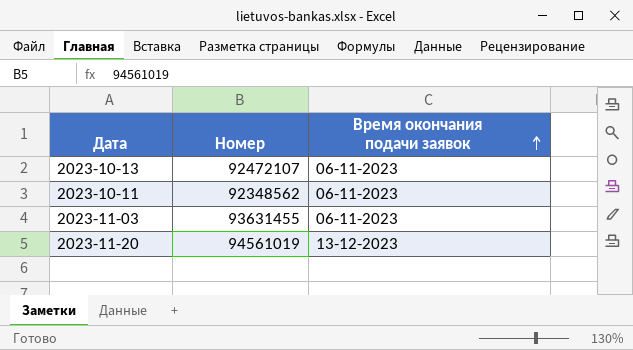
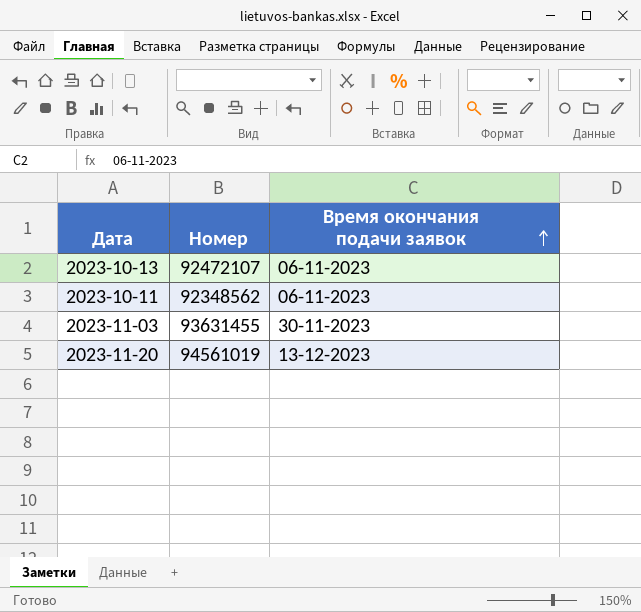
2023-11-03 | Время окончания подачи заявок: 06-11-2023 -> 30-11-2023

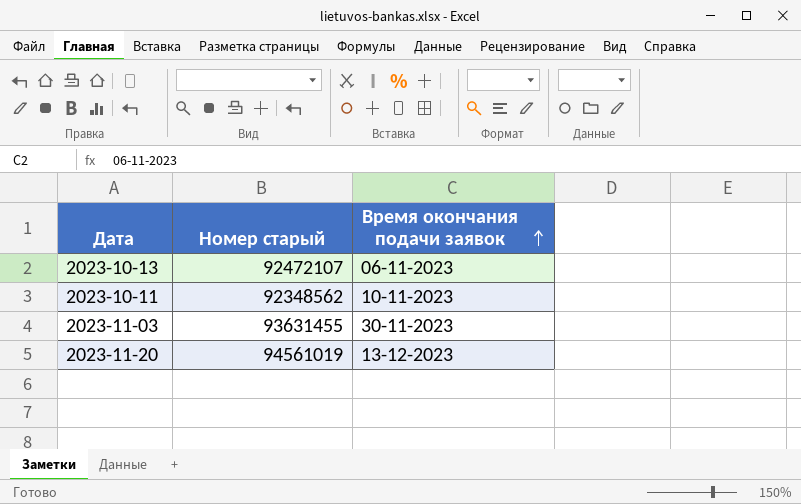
column name: Номер -> Номер старый
2023-10-11 | Время окончания подачи заявок: 06-11-2023 -> 10-11-2023

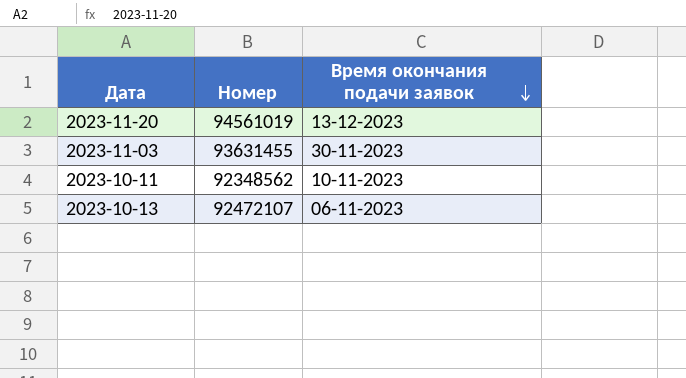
row order: Время окончания подачи заявок ascending -> Время окончания подачи заявок descending
column name: Номер старый -> Номер

